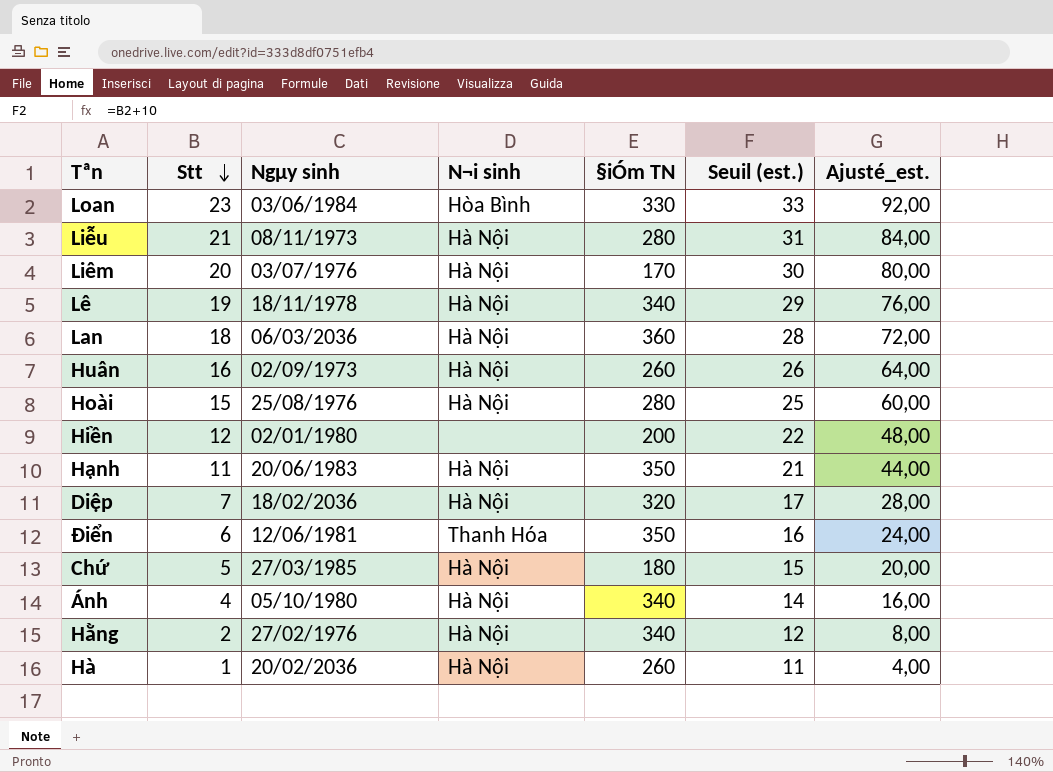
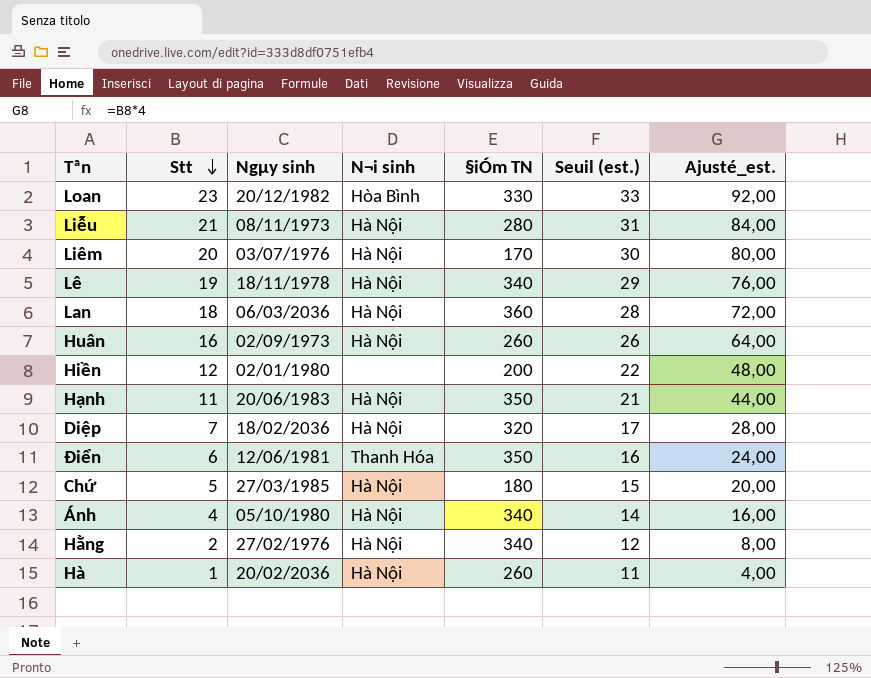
row Hoài: 15 | 25/08/1976 | Hà Nội | 280 | 25 | 60,00 -> none
Loan | Ngµy sinh: 03/06/1984 -> 20/12/1982

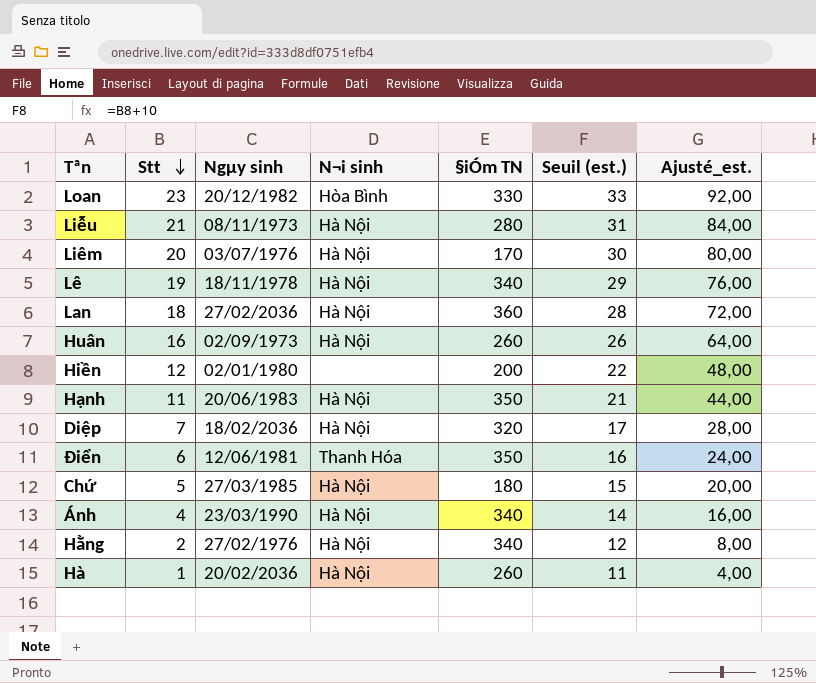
Lan | Ngµy sinh: 06/03/2036 -> 27/02/2036
Ánh | Ngµy sinh: 05/10/1980 -> 23/03/1990

